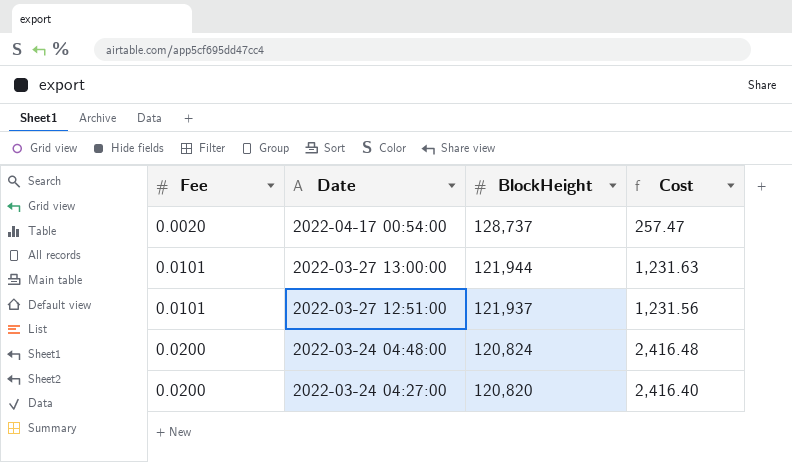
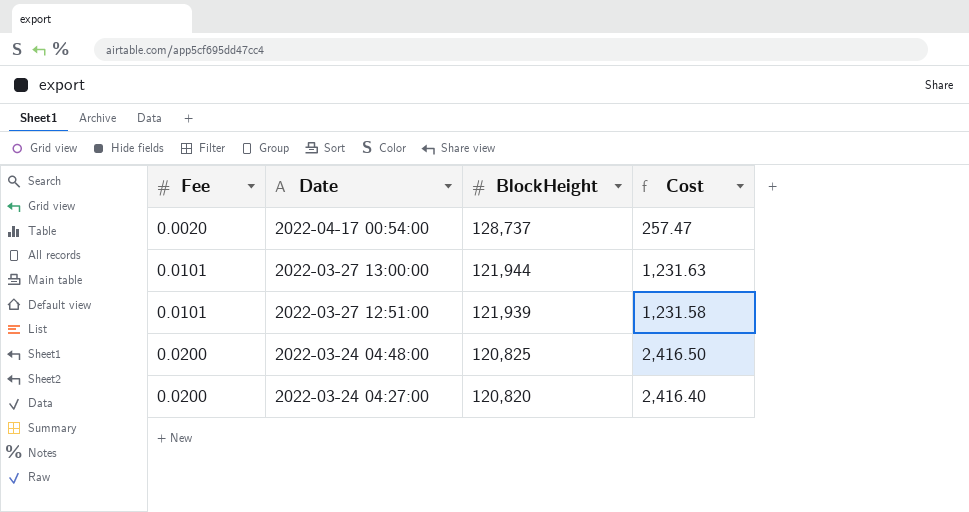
2022-03-27 12:51:00 | BlockHeight: 121,937 -> 121,939
2022-03-27 12:51:00 | Cost: 1,231.56 -> 1,231.58
2022-03-24 04:48:00 | BlockHeight: 120,824 -> 120,825
2022-03-24 04:48:00 | Cost: 2,416.48 -> 2,416.50

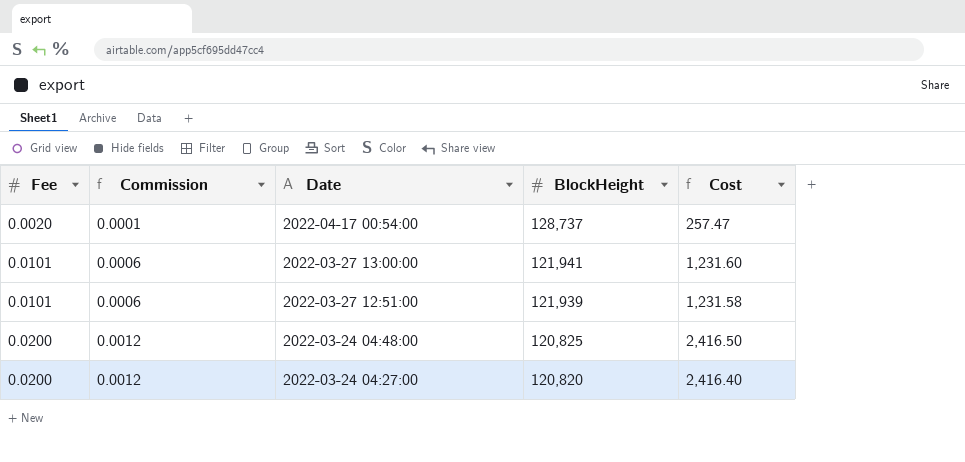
column Commission | formula: none -> [Fee] * 0.06
2022-03-27 13:00:00 | BlockHeight: 121,944 -> 121,941
2022-03-27 13:00:00 | Cost: 1,231.63 -> 1,231.60

